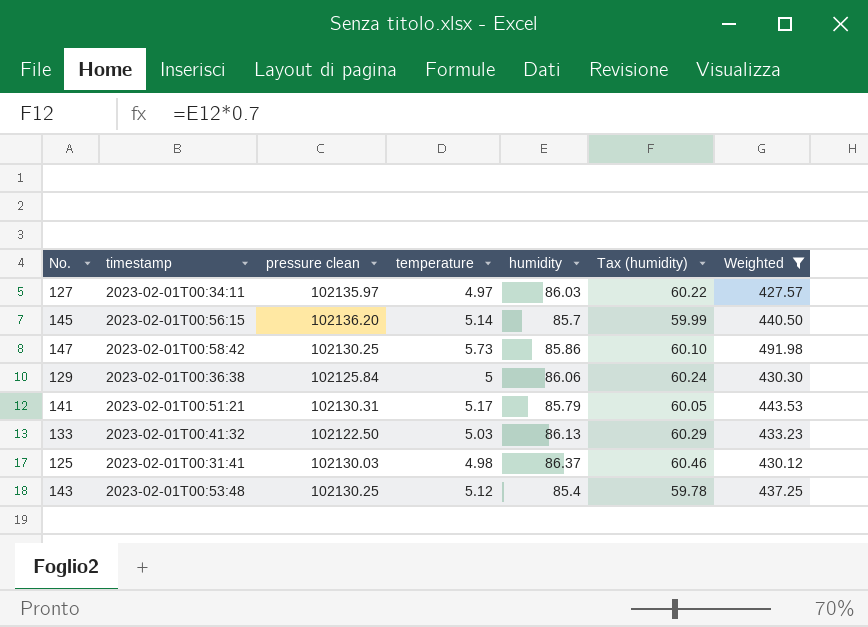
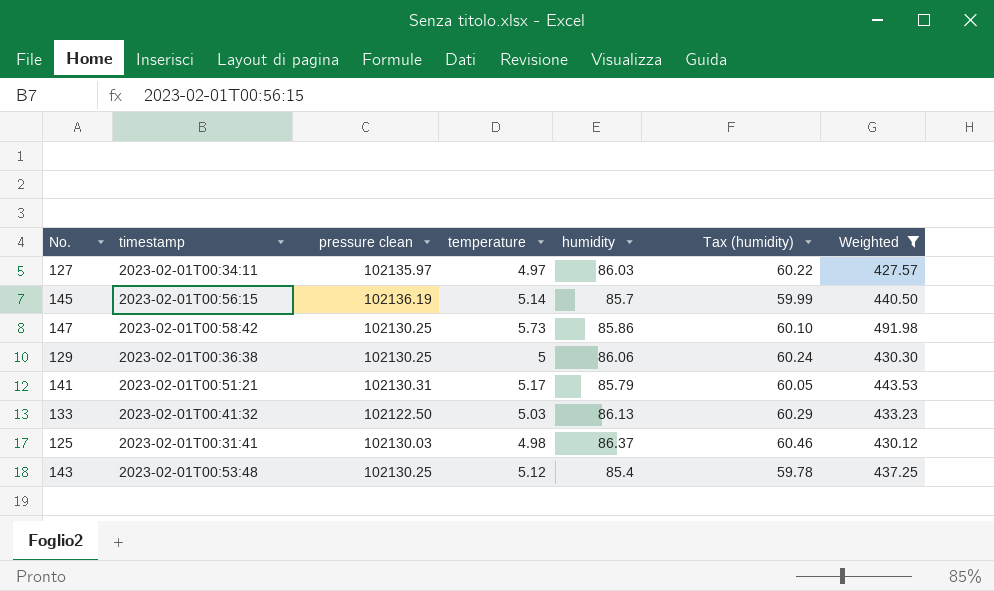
145 | pressure clean: 102136.20 -> 102136.19
129 | pressure clean: 102125.84 -> 102130.25

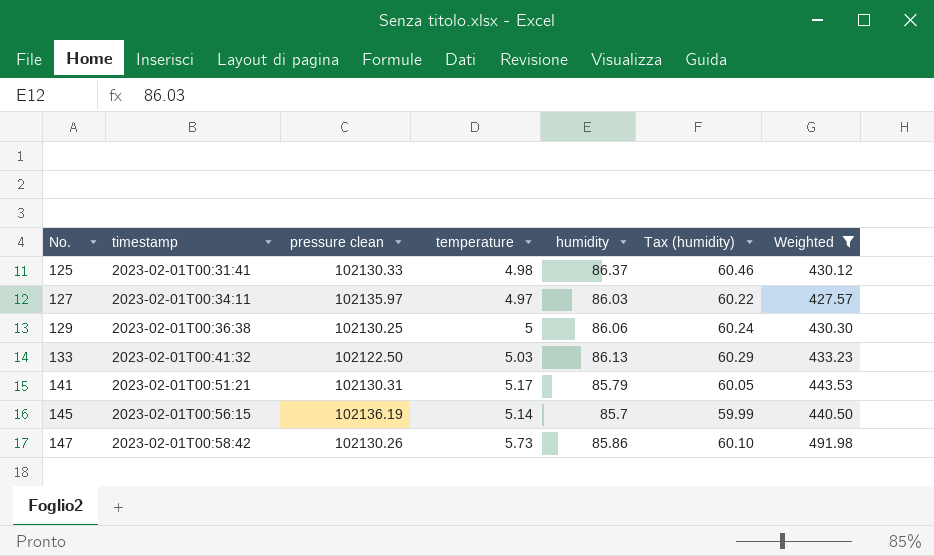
row order: none -> No. ascending
row 143: 2023-02-01T00:53:48 | 102130.25 | 5.12 | 85.4 | 59.78 | 437.25 -> none
125 | pressure clean: 102130.03 -> 102130.33
147 | pressure clean: 102130.25 -> 102130.26

